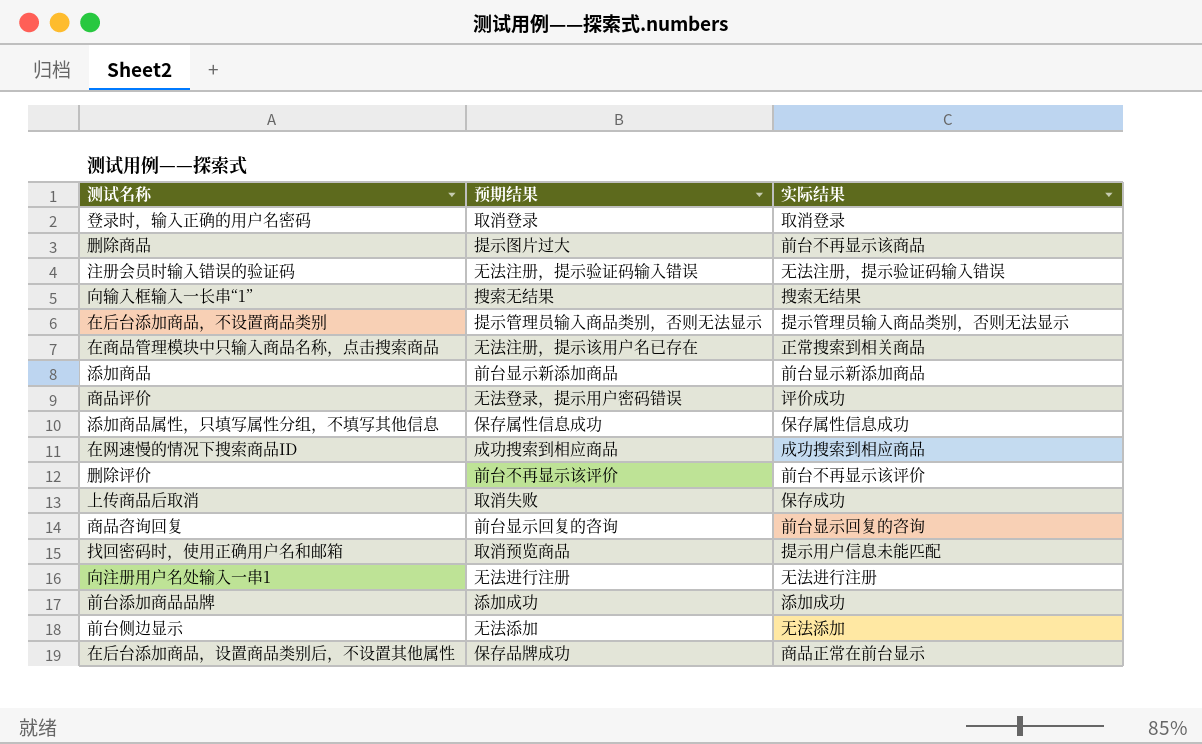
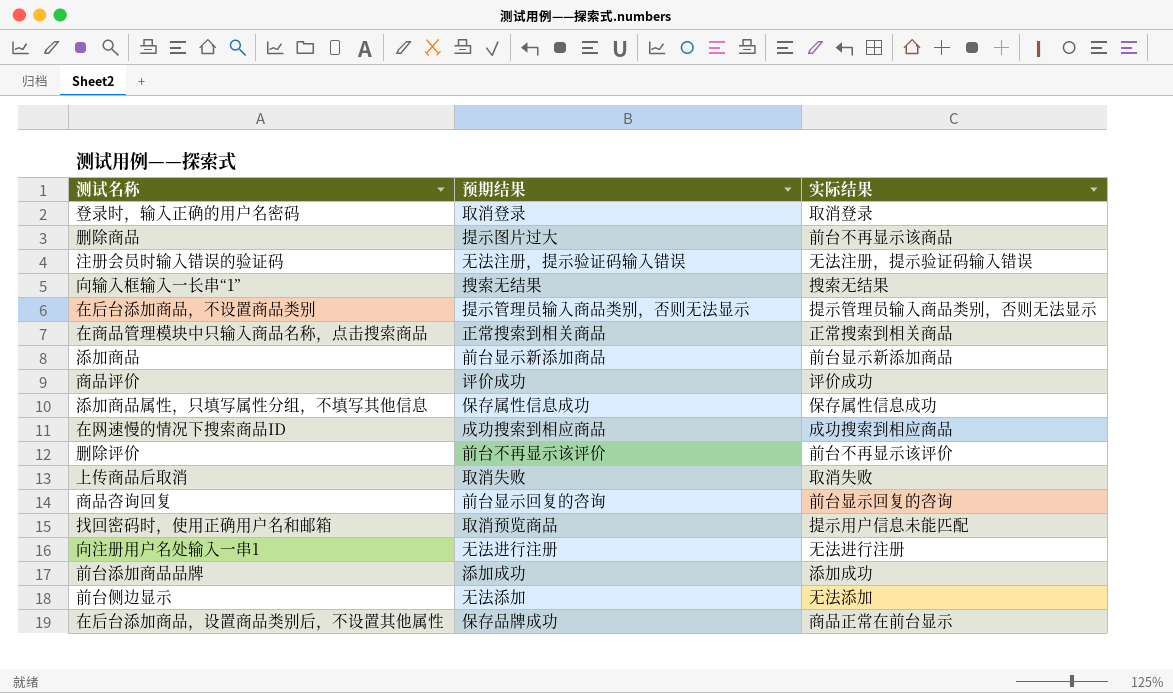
在商品管理模块中只输入商品名称，点击搜索商品 | 预期结果: 无法注册，提示该用户名已存在 -> 正常搜索到相关商品
商品评价 | 预期结果: 无法登录，提示用户密码错误 -> 评价成功
上传商品后取消 | 实际结果: 保存成功 -> 取消失败

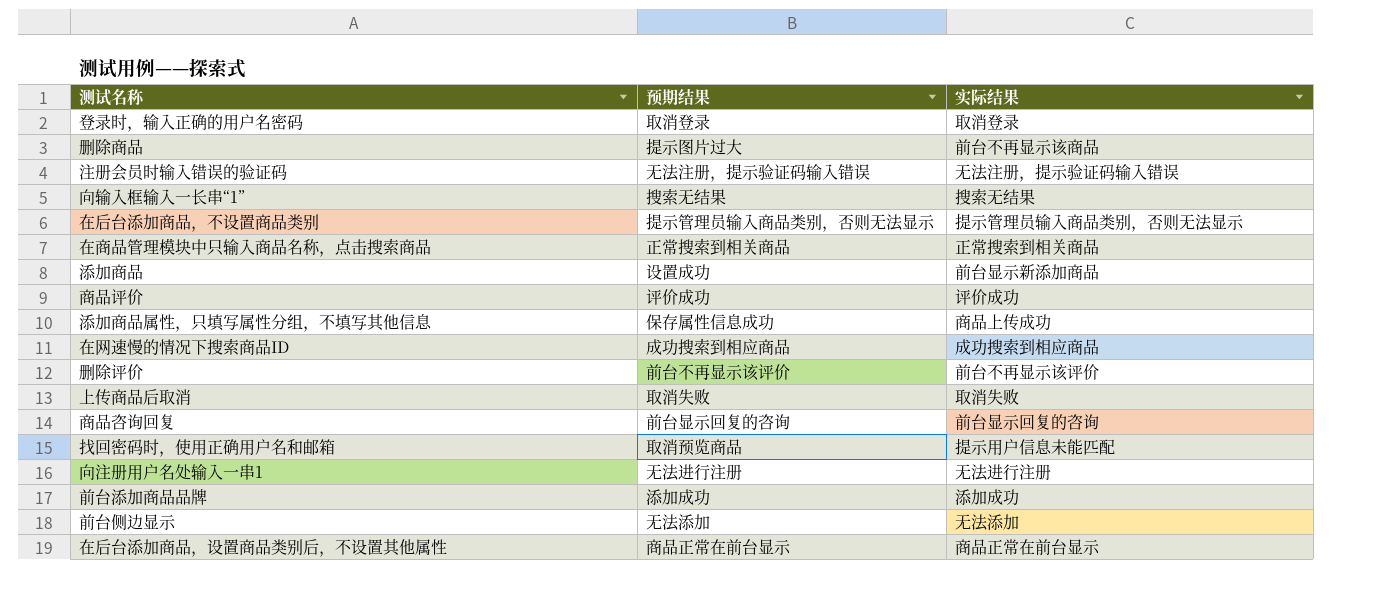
添加商品 | 预期结果: 前台显示新添加商品 -> 设置成功
添加商品属性，只填写属性分组，不填写其他信息 | 实际结果: 保存属性信息成功 -> 商品上传成功
在后台添加商品，设置商品类别后，不设置其他属性 | 预期结果: 保存品牌成功 -> 商品正常在前台显示

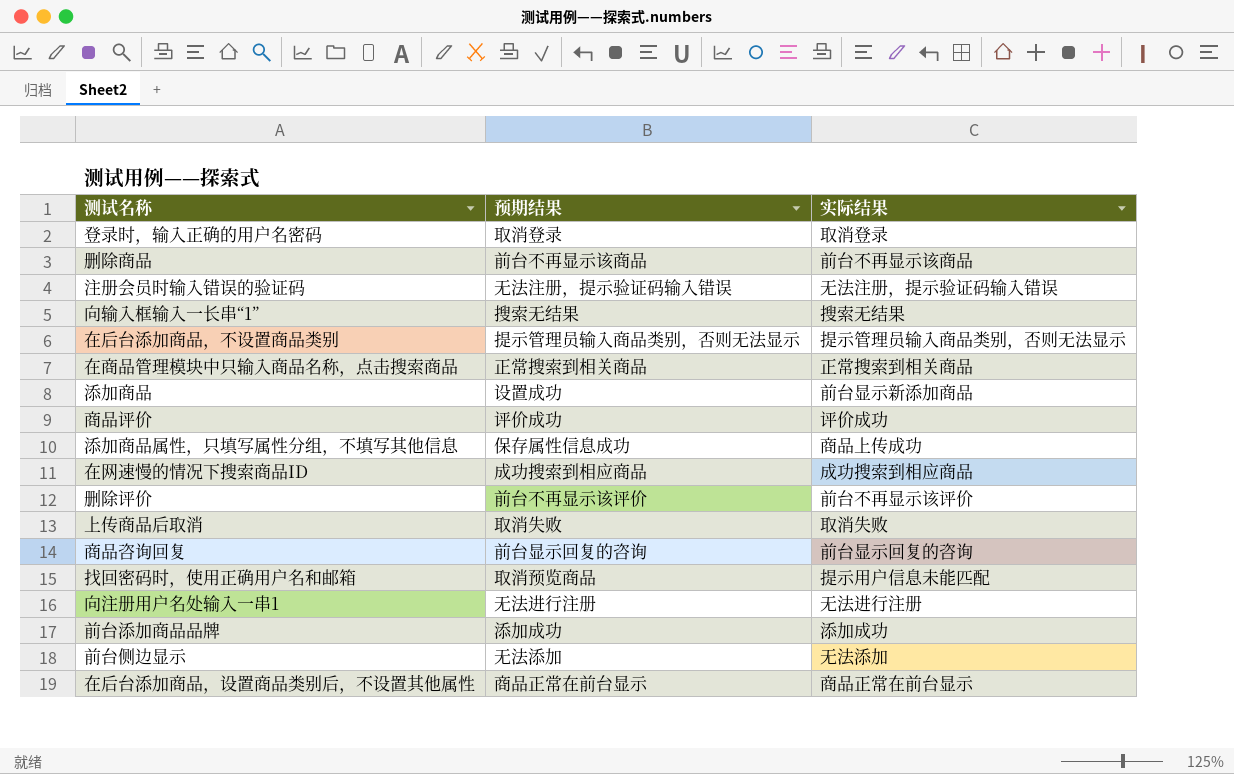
删除商品 | 预期结果: 提示图片过大 -> 前台不再显示该商品

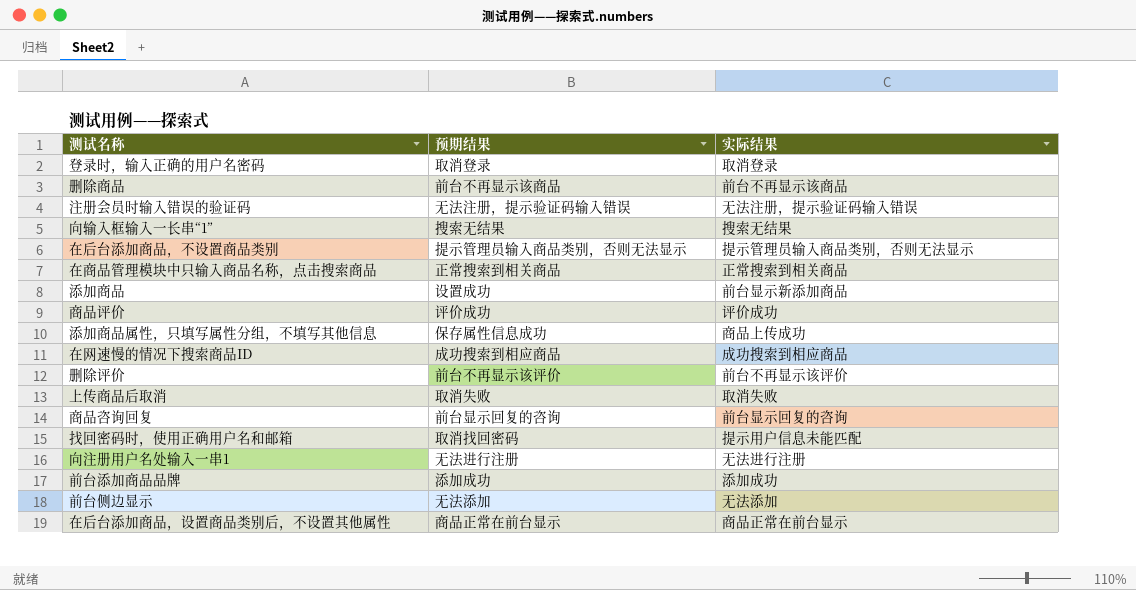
找回密码时，使用正确用户名和邮箱 | 预期结果: 取消预览商品 -> 取消找回密码

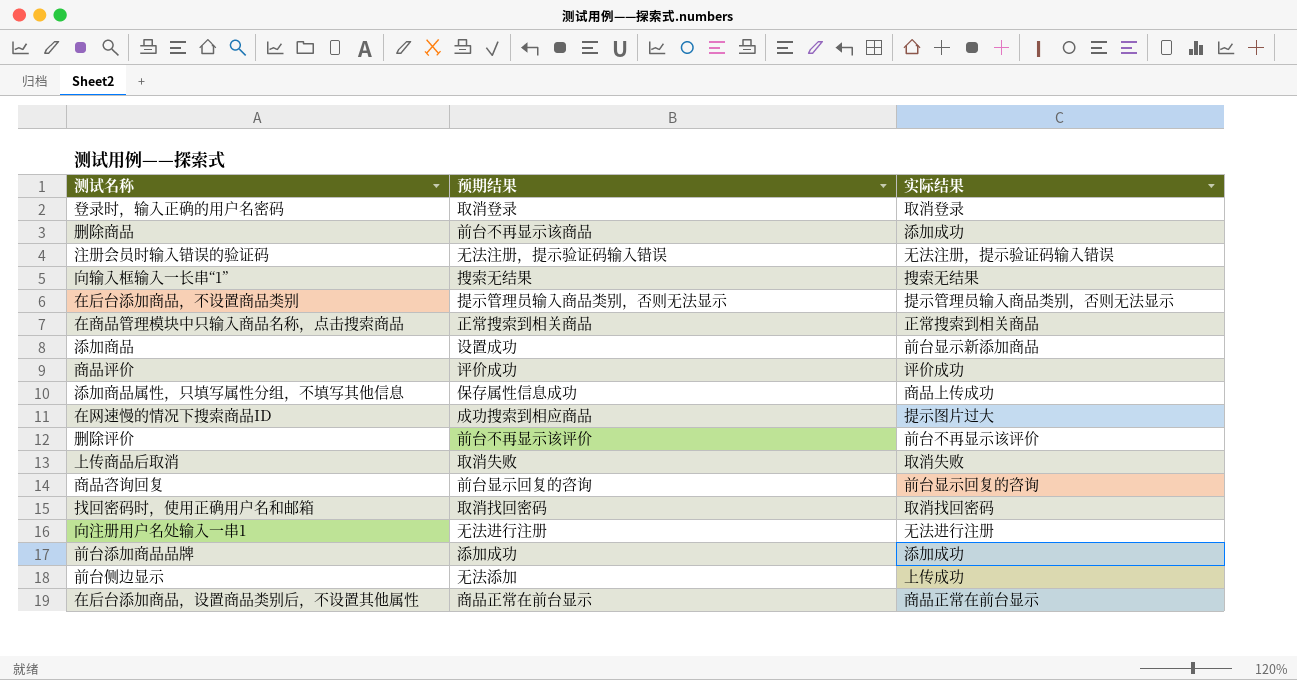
删除商品 | 实际结果: 前台不再显示该商品 -> 添加成功
在网速慢的情况下搜索商品ID | 实际结果: 成功搜索到相应商品 -> 提示图片过大
找回密码时，使用正确用户名和邮箱 | 实际结果: 提示用户信息未能匹配 -> 取消找回密码
前台侧边显示 | 实际结果: 无法添加 -> 上传成功

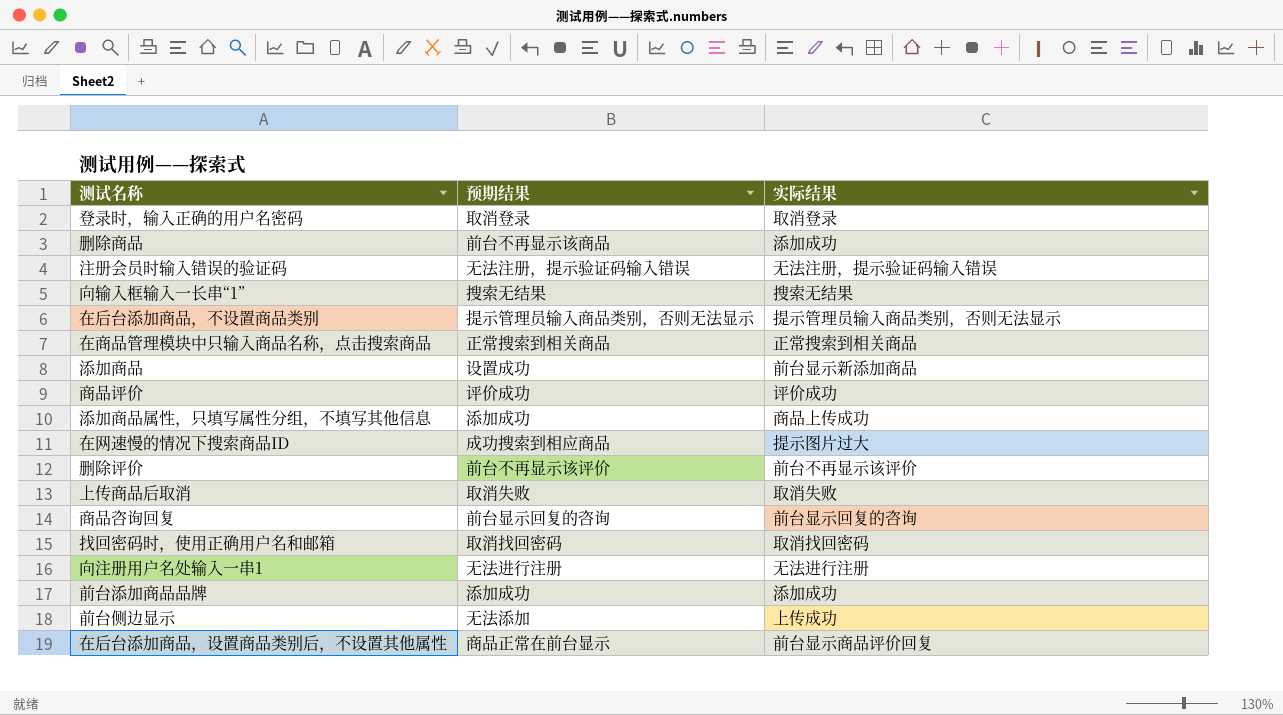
添加商品属性，只填写属性分组，不填写其他信息 | 预期结果: 保存属性信息成功 -> 添加成功
在后台添加商品，设置商品类别后，不设置其他属性 | 实际结果: 商品正常在前台显示 -> 前台显示商品评价回复

